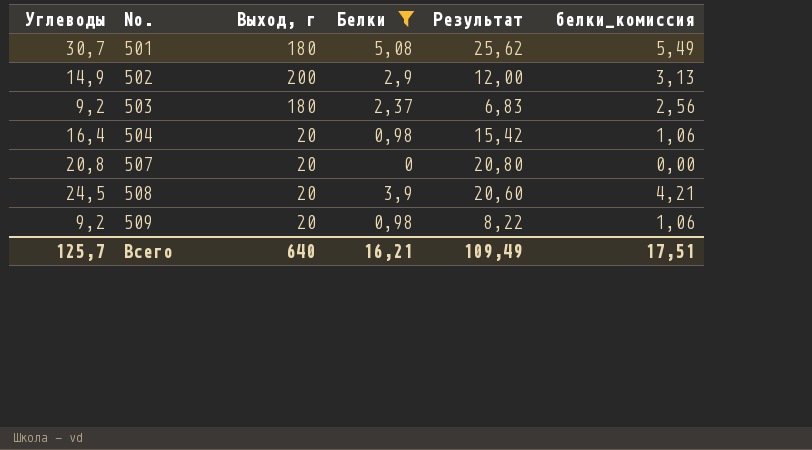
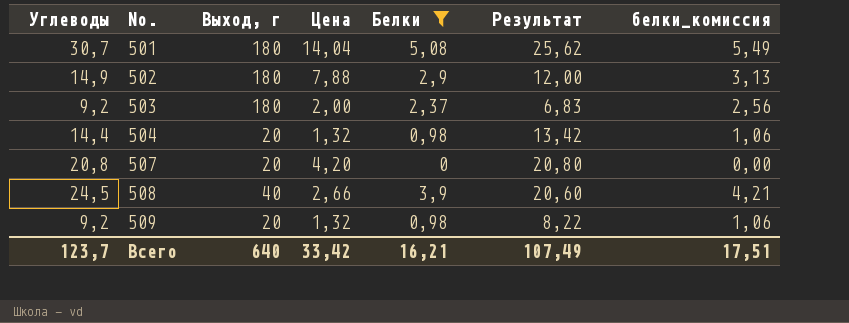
column Цена | position: none -> 4
502 | Выход, г: 200 -> 180
504 | Углеводы: 16,4 -> 14,4
504 | Результат: 15,42 -> 13,42
508 | Выход, г: 20 -> 40
Всего | Углеводы: 125,7 -> 123,7
Всего | Результат: 109,49 -> 107,49

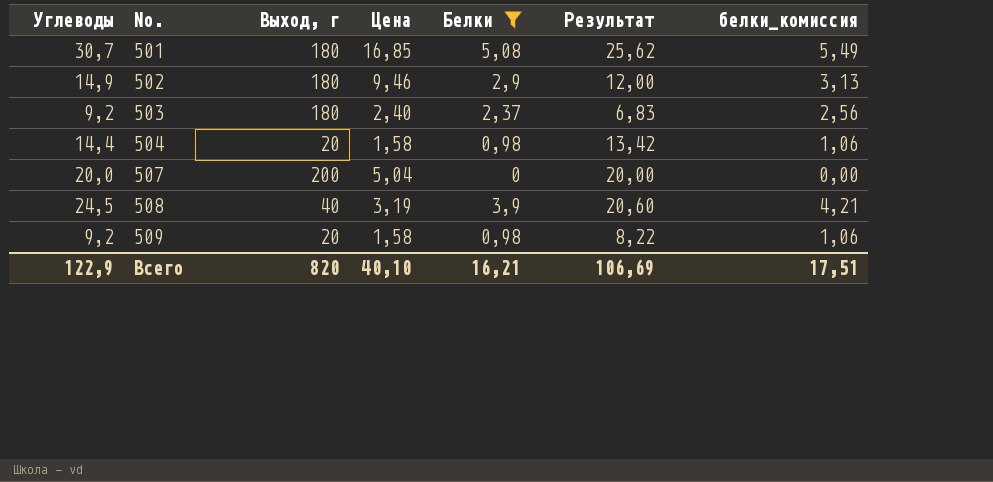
501 | Цена: 14,04 -> 16,85
502 | Цена: 7,88 -> 9,46
503 | Цена: 2,00 -> 2,40
504 | Цена: 1,32 -> 1,58
507 | Углеводы: 20,8 -> 20,0
507 | Выход, г: 20 -> 200
507 | Цена: 4,20 -> 5,04
507 | Результат: 20,80 -> 20,00
508 | Цена: 2,66 -> 3,19
509 | Цена: 1,32 -> 1,58
Всего | Углеводы: 123,7 -> 122,9
Всего | Выход, г: 640 -> 820
Всего | Цена: 33,42 -> 40,10
Всего | Результат: 107,49 -> 106,69

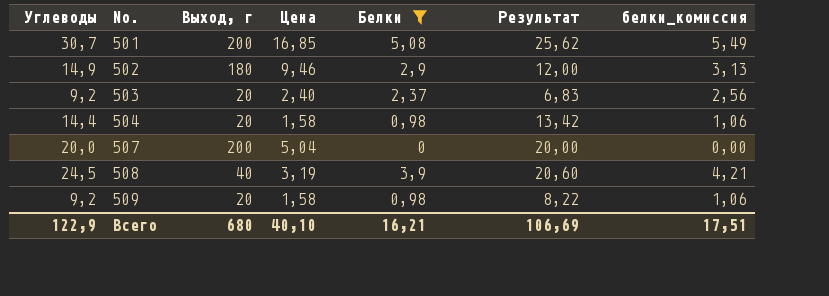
501 | Выход, г: 180 -> 200
503 | Выход, г: 180 -> 20
Всего | Выход, г: 820 -> 680

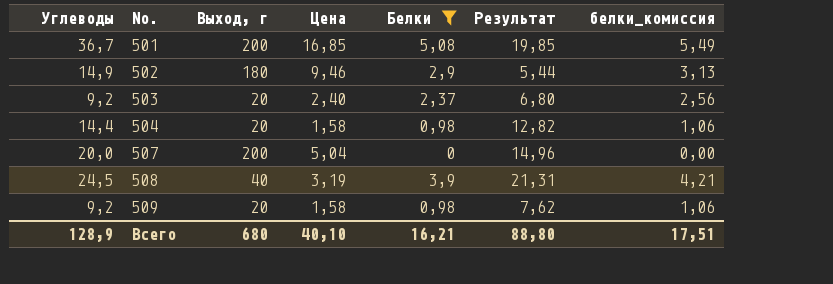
column Результат | formula: [Углеводы] - [Белки] -> [Углеводы] - [Цена]
501 | Углеводы: 30,7 -> 36,7
Всего | Углеводы: 122,9 -> 128,9
Всего | Результат: 106,69 -> 88,80

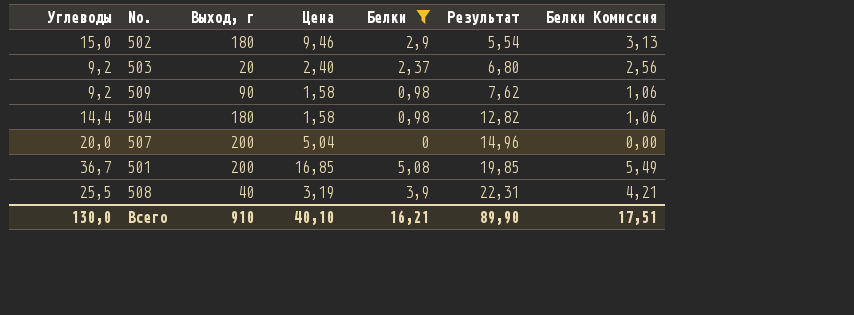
row order: No. ascending -> Результат ascending
column name: белки_комиссия -> Белки Комиссия
502 | Углеводы: 14,9 -> 15,0
502 | Результат: 5,44 -> 5,54
509 | Выход, г: 20 -> 90
504 | Выход, г: 20 -> 180
508 | Углеводы: 24,5 -> 25,5
508 | Результат: 21,31 -> 22,31
Всего | Углеводы: 128,9 -> 130,0
Всего | Выход, г: 680 -> 910
Всего | Результат: 88,80 -> 89,90

